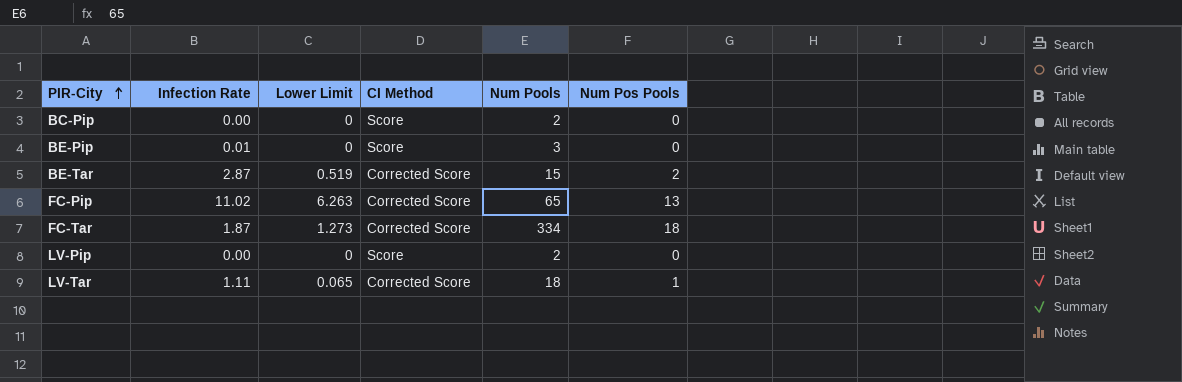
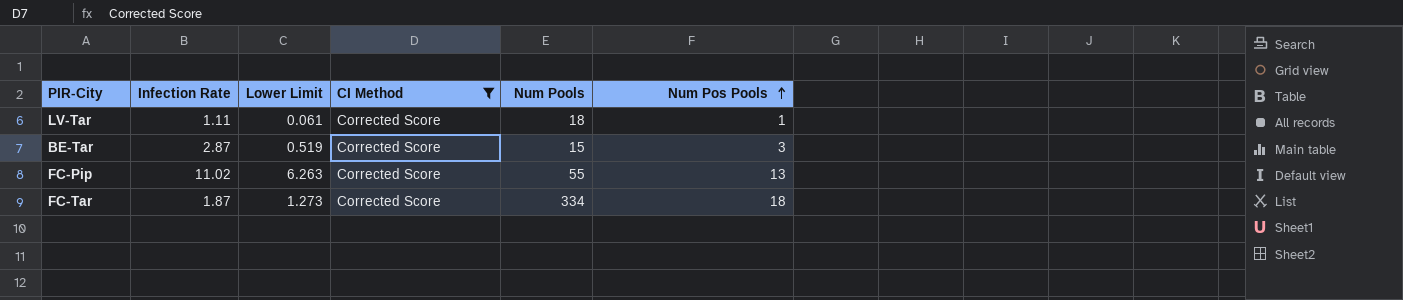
filter: none -> CI Method = Corrected Score
row order: PIR-City ascending -> Num Pos Pools ascending
LV-Tar | Lower Limit: 0.065 -> 0.061
BE-Tar | Num Pos Pools: 2 -> 3
FC-Pip | Num Pools: 65 -> 55

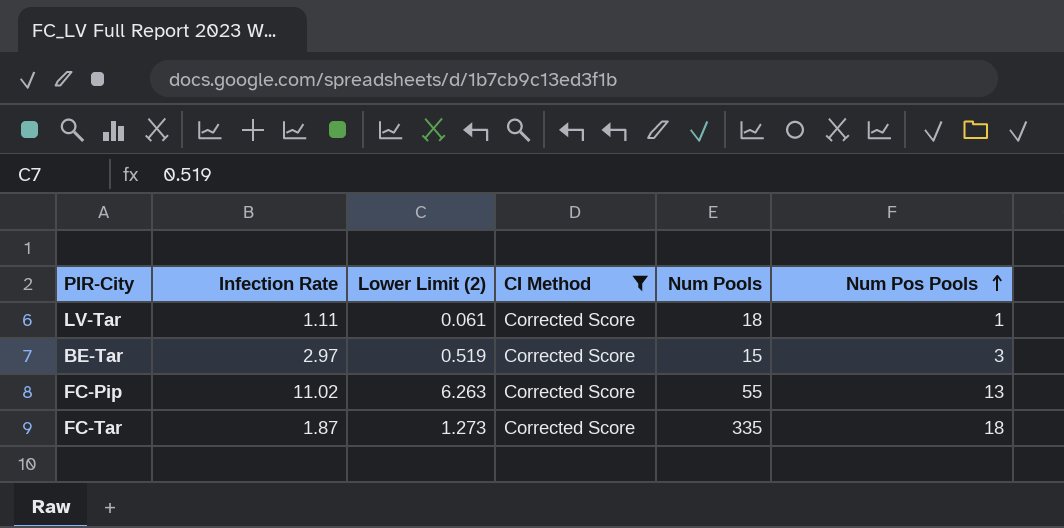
column name: Lower Limit -> Lower Limit (2)
BE-Tar | Infection Rate: 2.87 -> 2.97
FC-Tar | Num Pools: 334 -> 335

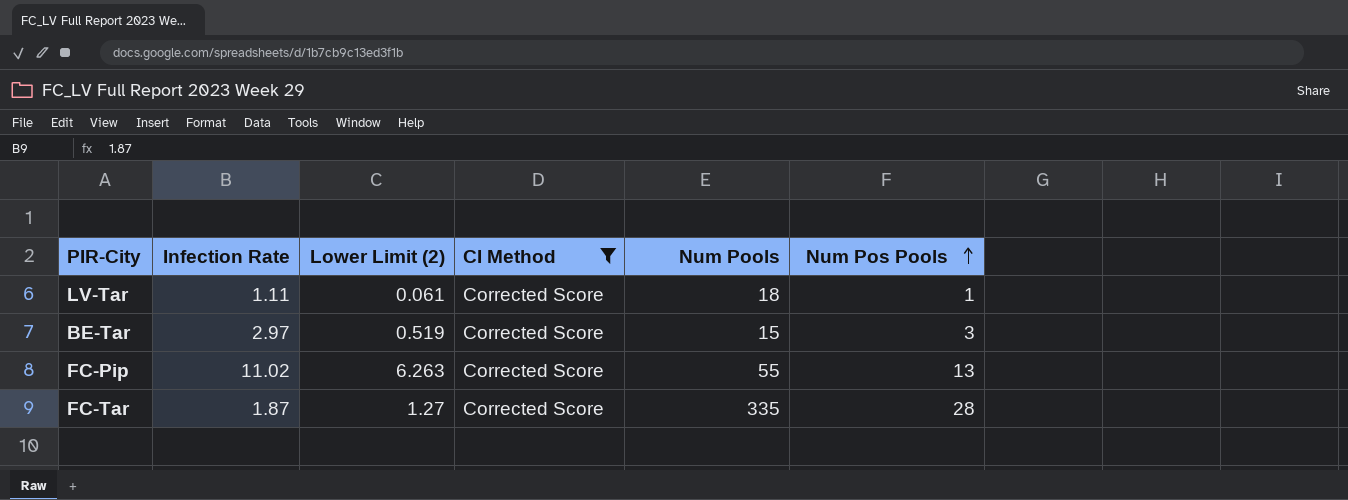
FC-Tar | Lower Limit (2): 1.273 -> 1.27
FC-Tar | Num Pos Pools: 18 -> 28

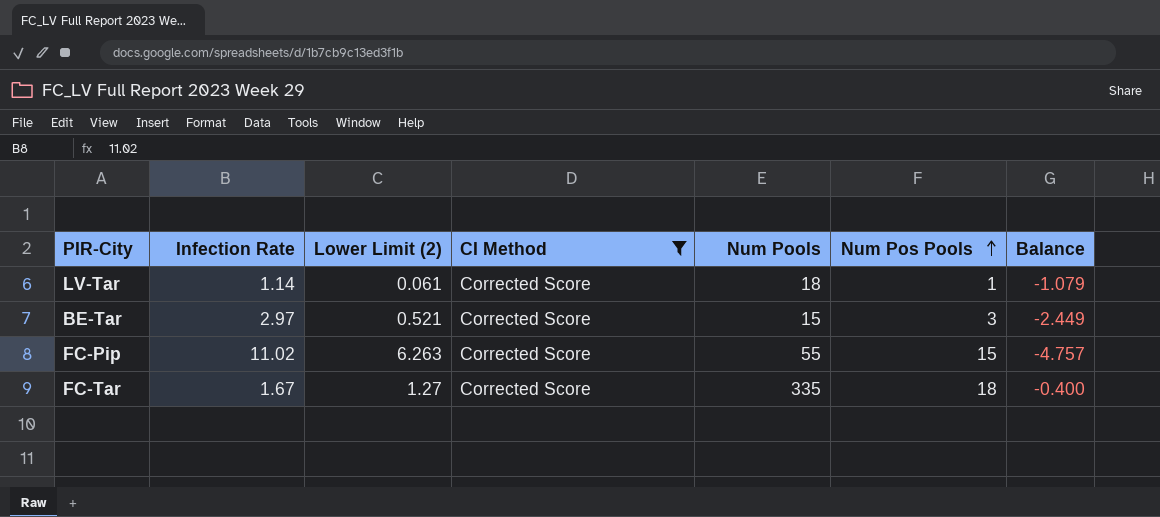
column Balance | formula: none -> [Lower Limit (2)] - [Infection Rate]
LV-Tar | Infection Rate: 1.11 -> 1.14
BE-Tar | Lower Limit (2): 0.519 -> 0.521
FC-Pip | Num Pos Pools: 13 -> 15
FC-Tar | Infection Rate: 1.87 -> 1.67
FC-Tar | Num Pos Pools: 28 -> 18

